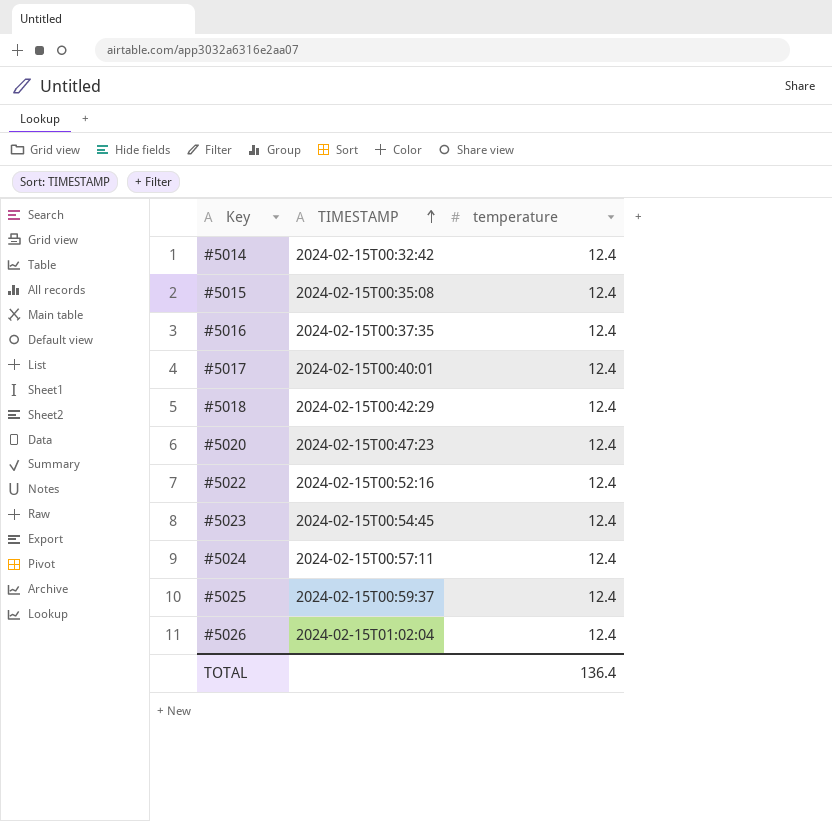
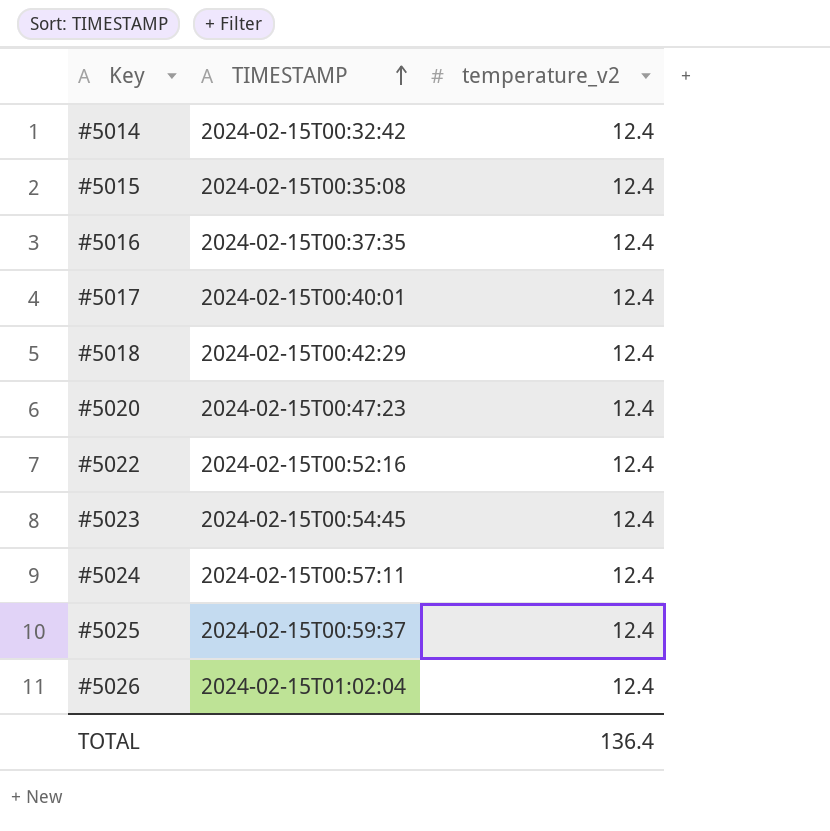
column name: temperature -> temperature_v2

